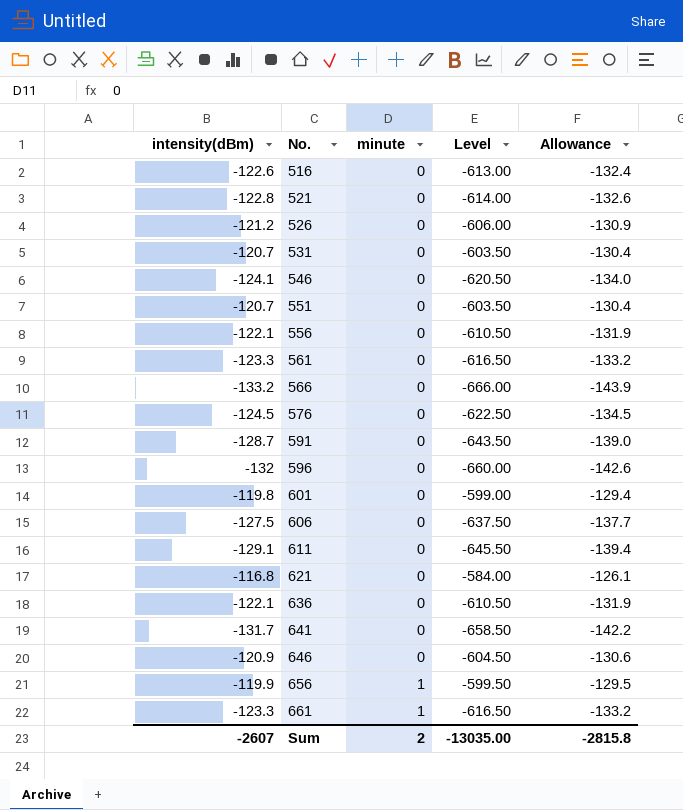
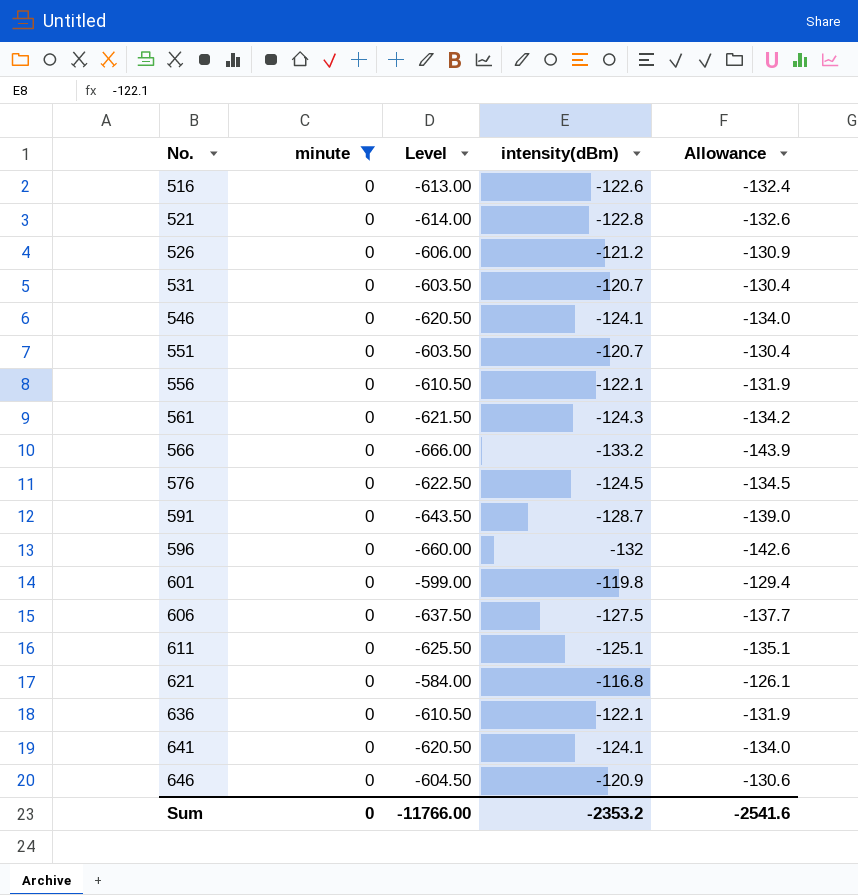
filter: none -> minute = 0
column intensity(dBm) | position: 1 -> 4
561 | Level: -616.50 -> -621.50
561 | intensity(dBm): -123.3 -> -124.3
561 | Allowance: -133.2 -> -134.2
611 | Level: -645.50 -> -625.50
611 | intensity(dBm): -129.1 -> -125.1
611 | Allowance: -139.4 -> -135.1
641 | Level: -658.50 -> -620.50
641 | intensity(dBm): -131.7 -> -124.1
641 | Allowance: -142.2 -> -134.0
Sum | minute: 2 -> 0
Sum | Level: -13035.00 -> -11766.00
Sum | intensity(dBm): -2607 -> -2353.2
Sum | Allowance: -2815.8 -> -2541.6

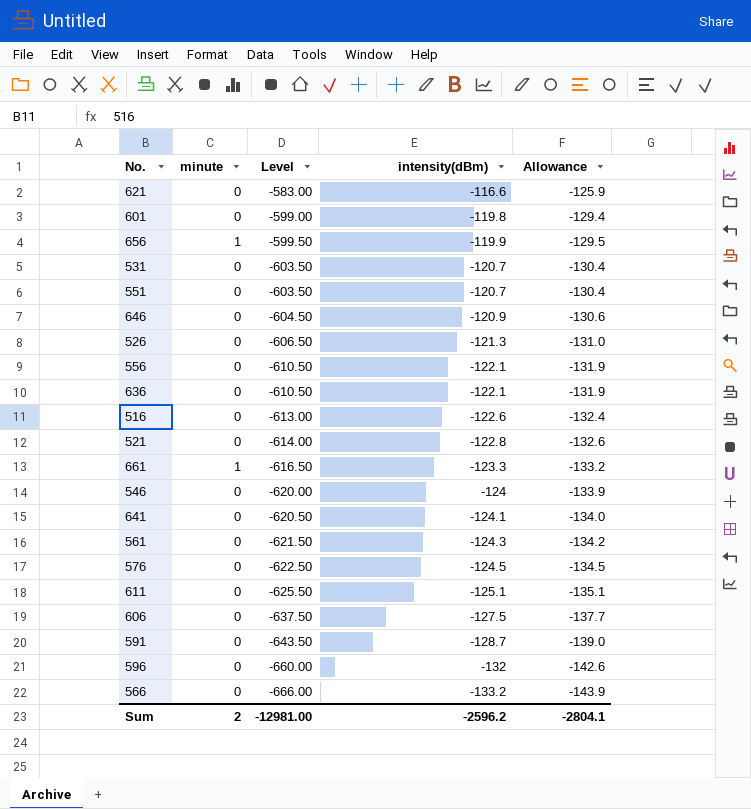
filter: minute = 0 -> none
row order: No. ascending -> Level descending
621 | Level: -584.00 -> -583.00
621 | intensity(dBm): -116.8 -> -116.6
621 | Allowance: -126.1 -> -125.9
526 | Level: -606.00 -> -606.50
526 | intensity(dBm): -121.2 -> -121.3
526 | Allowance: -130.9 -> -131.0
546 | Level: -620.50 -> -620.00
546 | intensity(dBm): -124.1 -> -124
546 | Allowance: -134.0 -> -133.9
Sum | minute: 0 -> 2
Sum | Level: -11766.00 -> -12981.00
Sum | intensity(dBm): -2353.2 -> -2596.2
Sum | Allowance: -2541.6 -> -2804.1

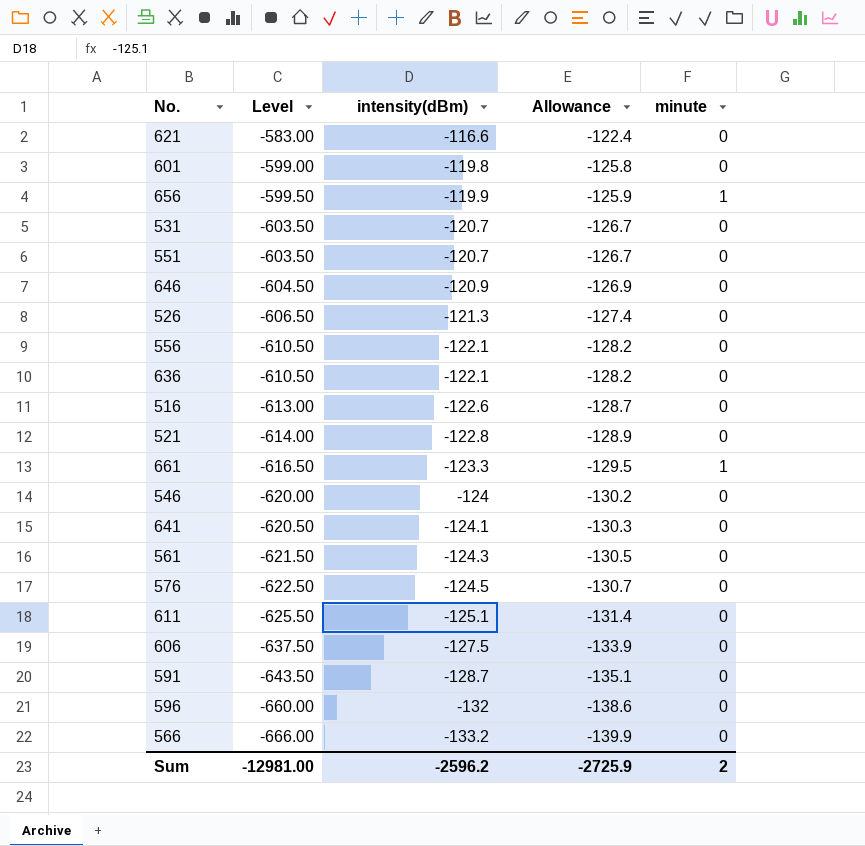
column Allowance | formula: [intensity(dBm)] * 1.08 -> [intensity(dBm)] * 1.05
column minute | position: 2 -> 5
Sum | Allowance: -2804.1 -> -2725.9

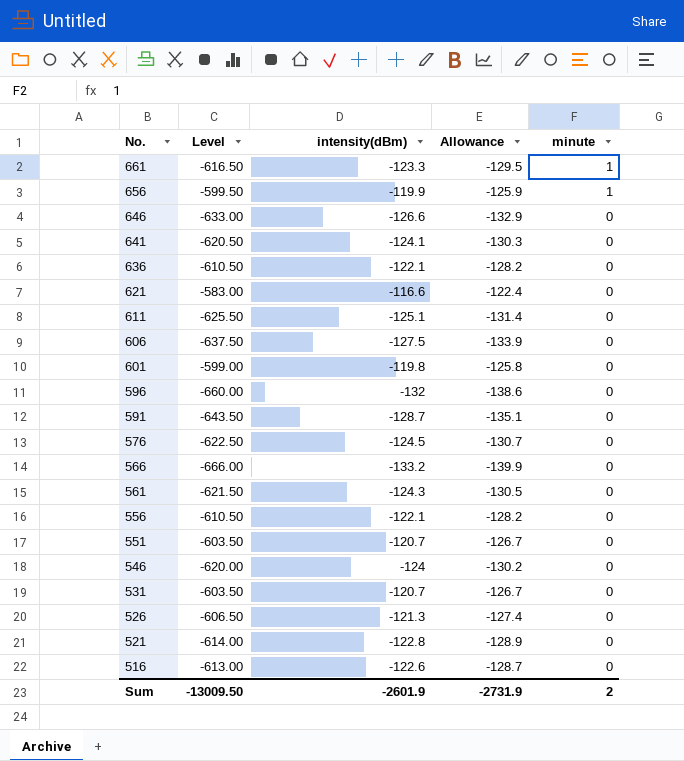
row order: Level descending -> No. descending
646 | Level: -604.50 -> -633.00
646 | intensity(dBm): -120.9 -> -126.6
646 | Allowance: -126.9 -> -132.9
Sum | Level: -12981.00 -> -13009.50
Sum | intensity(dBm): -2596.2 -> -2601.9
Sum | Allowance: -2725.9 -> -2731.9

